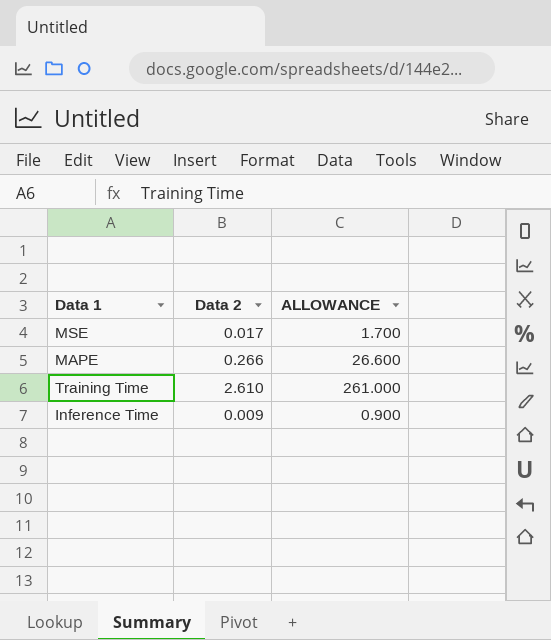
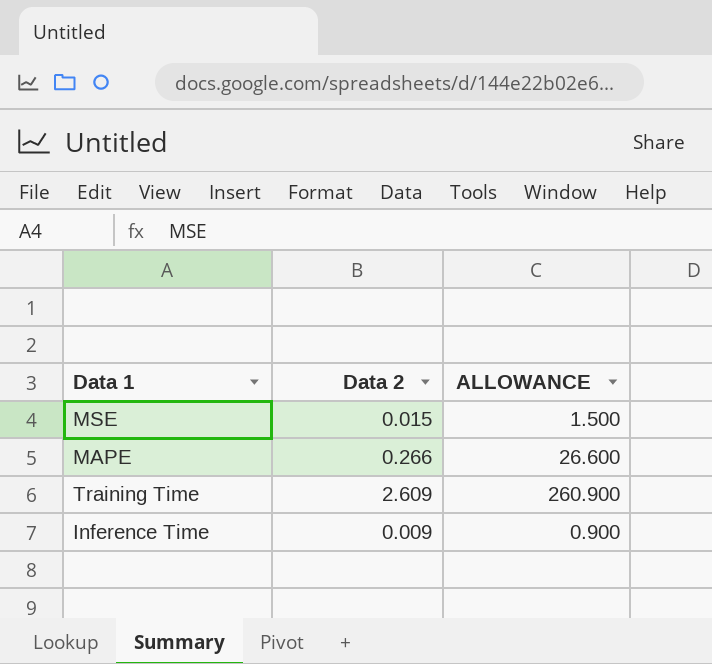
MSE | Data 2: 0.017 -> 0.015
MSE | ALLOWANCE: 1.700 -> 1.500
Training Time | Data 2: 2.610 -> 2.609
Training Time | ALLOWANCE: 261.000 -> 260.900

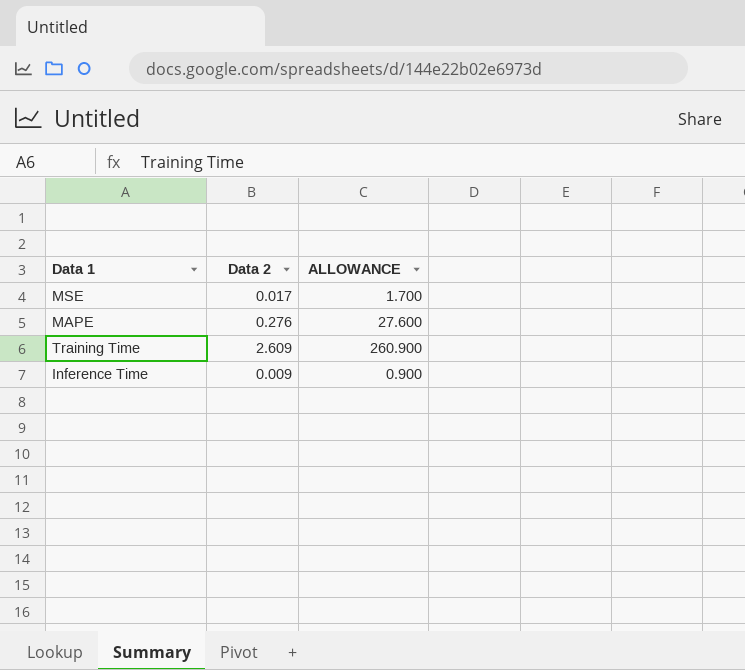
MSE | Data 2: 0.015 -> 0.017
MSE | ALLOWANCE: 1.500 -> 1.700
MAPE | Data 2: 0.266 -> 0.276
MAPE | ALLOWANCE: 26.600 -> 27.600

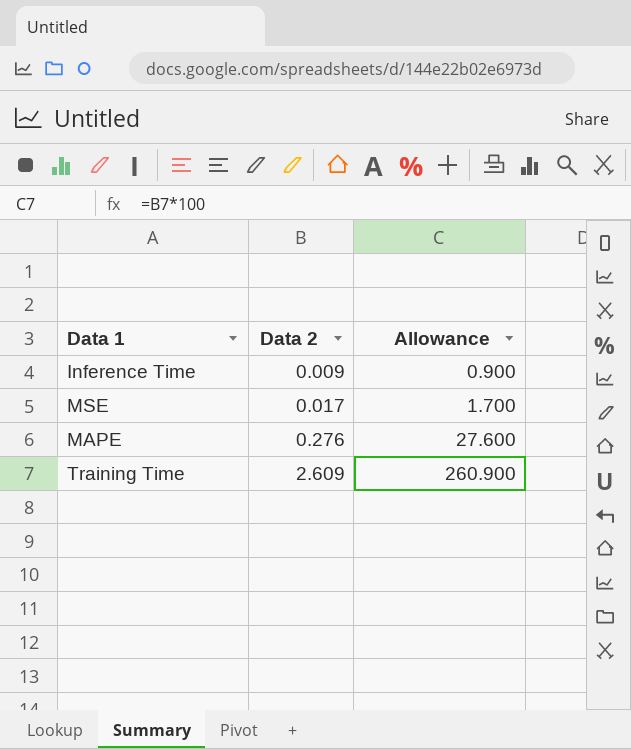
row order: none -> Data 2 ascending
column name: ALLOWANCE -> Allowance

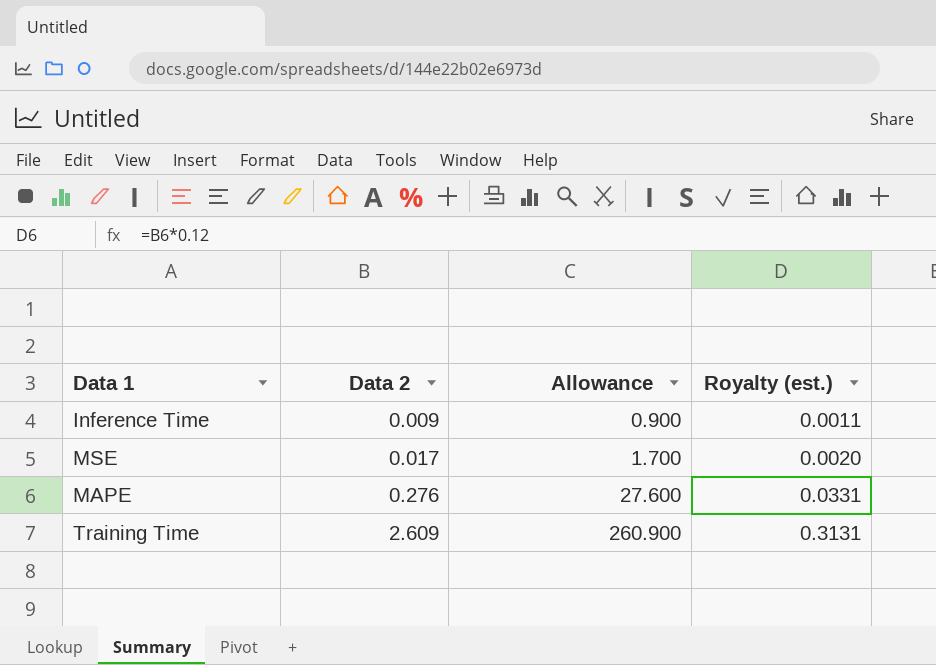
column Royalty (est.) | formula: none -> [Data 2] * 0.12

